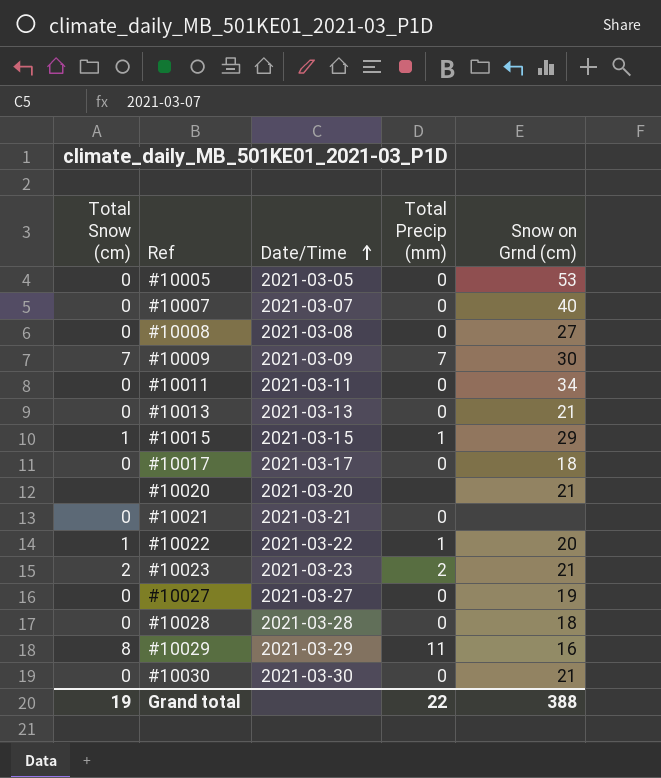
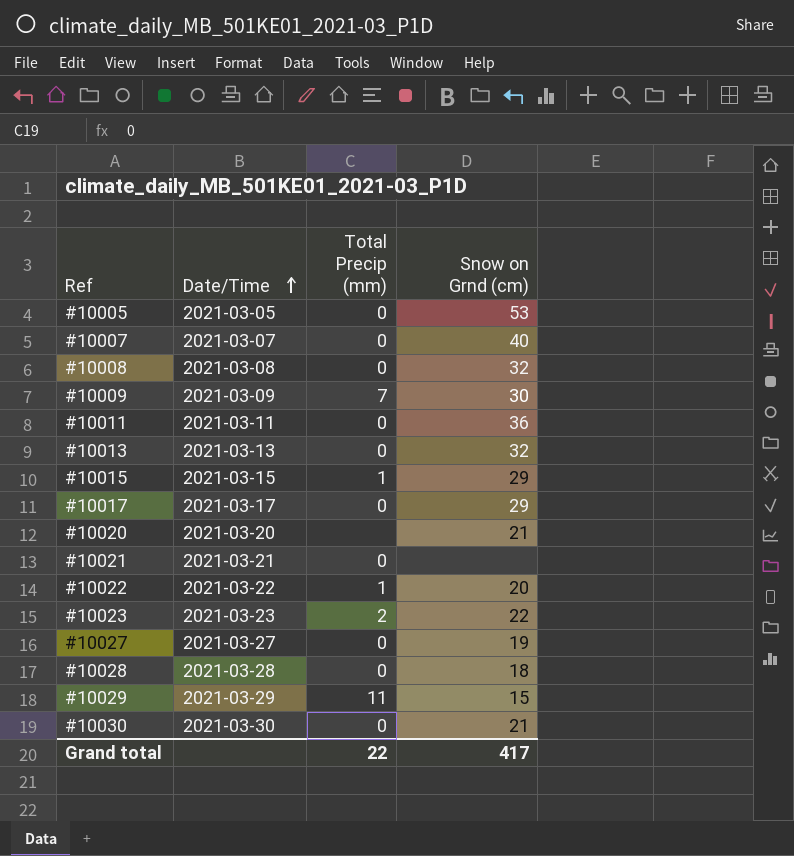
column Total Snow (cm) | position: 1 -> none
#10008 | Snow on Grnd (cm): 27 -> 32
#10011 | Snow on Grnd (cm): 34 -> 36
#10013 | Snow on Grnd (cm): 21 -> 32
#10017 | Snow on Grnd (cm): 18 -> 29
#10023 | Snow on Grnd (cm): 21 -> 22
#10029 | Snow on Grnd (cm): 16 -> 15
Grand total | Snow on Grnd (cm): 388 -> 417

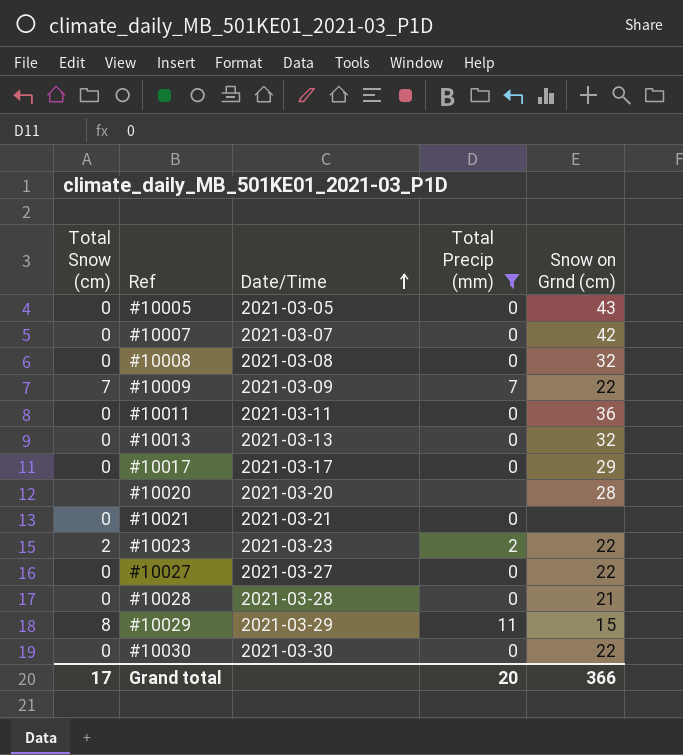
filter: none -> Total Precip (mm) != 1
column Total Snow (cm) | position: none -> 1
#10005 | Snow on Grnd (cm): 53 -> 43
#10007 | Snow on Grnd (cm): 40 -> 42
#10009 | Snow on Grnd (cm): 30 -> 22
#10020 | Snow on Grnd (cm): 21 -> 28
#10027 | Snow on Grnd (cm): 19 -> 22
#10028 | Snow on Grnd (cm): 18 -> 21
#10030 | Snow on Grnd (cm): 21 -> 22
Grand total | Total Precip (mm): 22 -> 20
Grand total | Snow on Grnd (cm): 417 -> 366

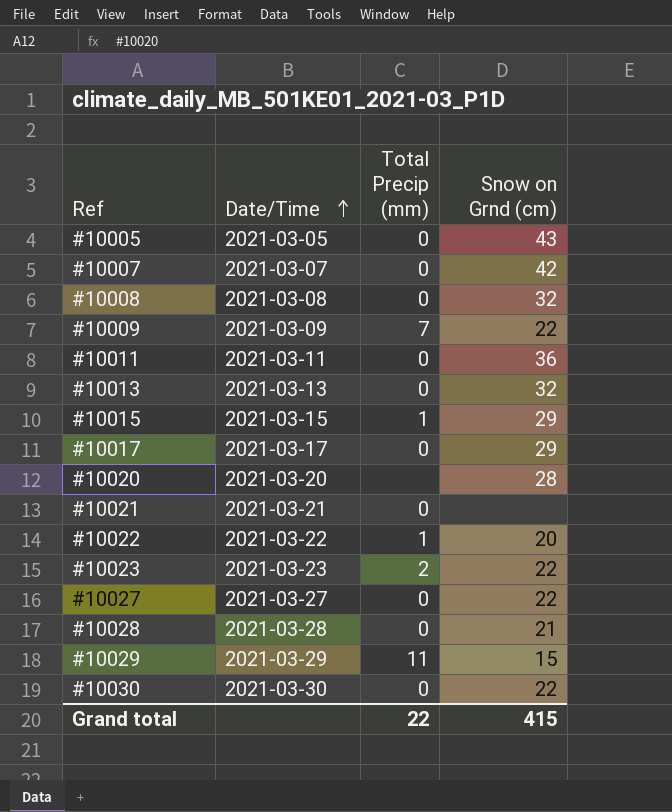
filter: Total Precip (mm) != 1 -> none
column Total Snow (cm) | position: 1 -> none
Grand total | Total Precip (mm): 20 -> 22
Grand total | Snow on Grnd (cm): 366 -> 415

